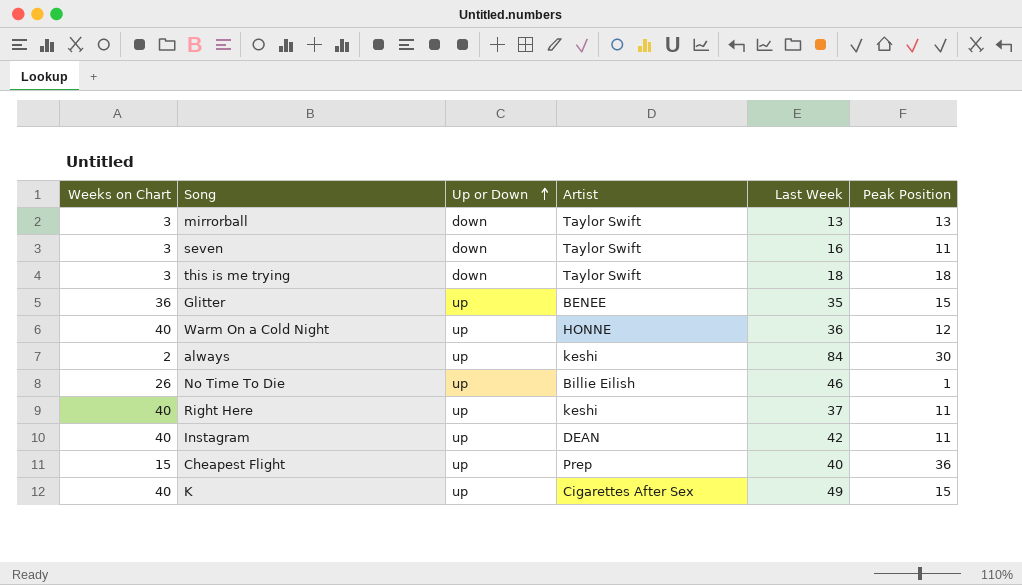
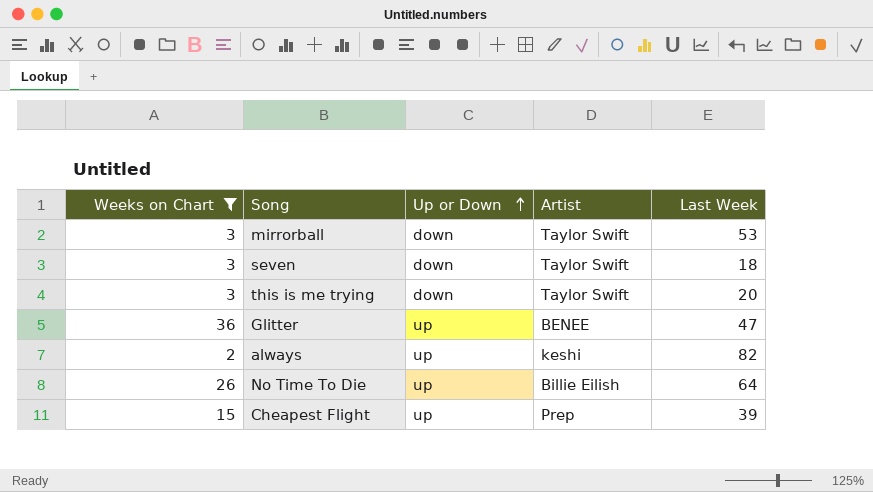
filter: none -> Weeks on Chart != 40
column Peak Position | position: 6 -> none
mirrorball | Last Week: 13 -> 53
seven | Last Week: 16 -> 18
this is me trying | Last Week: 18 -> 20
Glitter | Last Week: 35 -> 47
always | Last Week: 84 -> 82
No Time To Die | Last Week: 46 -> 64
Cheapest Flight | Last Week: 40 -> 39

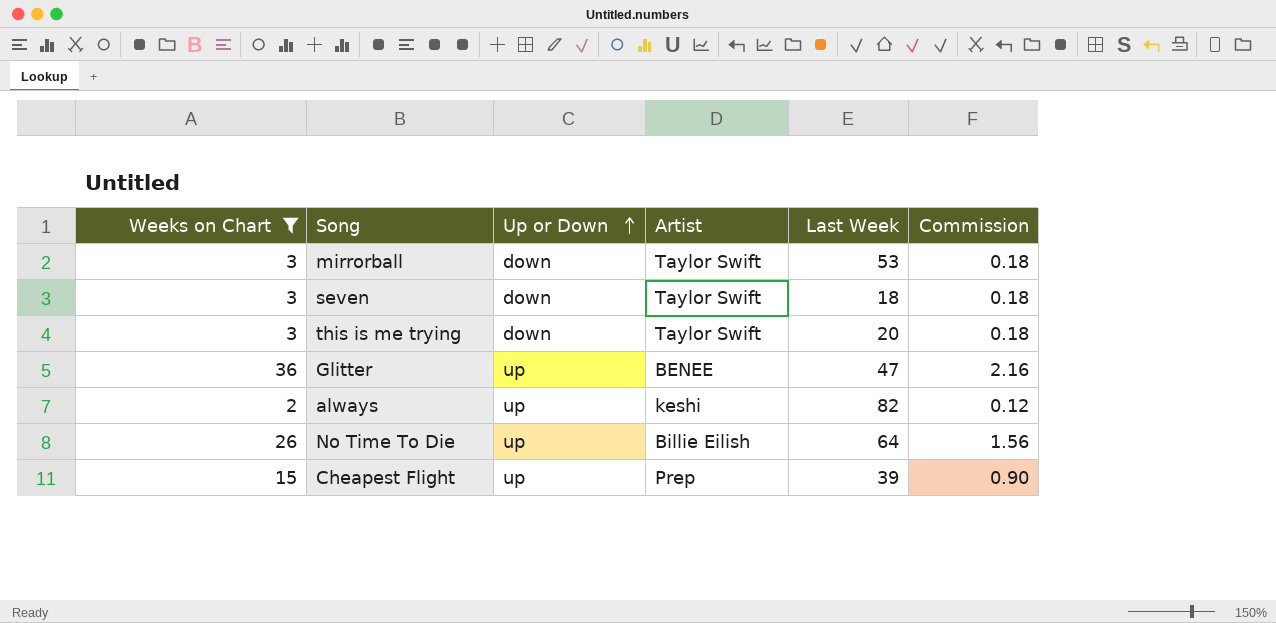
column Commission | formula: none -> [Weeks on Chart] * 0.06

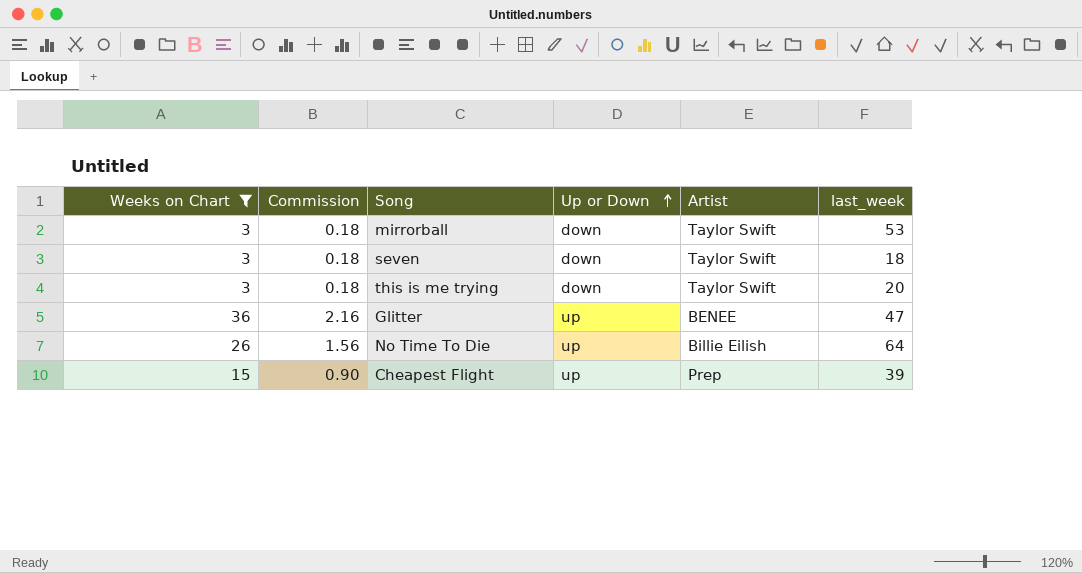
column Commission | position: 6 -> 2
column name: Last Week -> last_week
row always: 2 | up | keshi | 82 | 0.12 -> none

